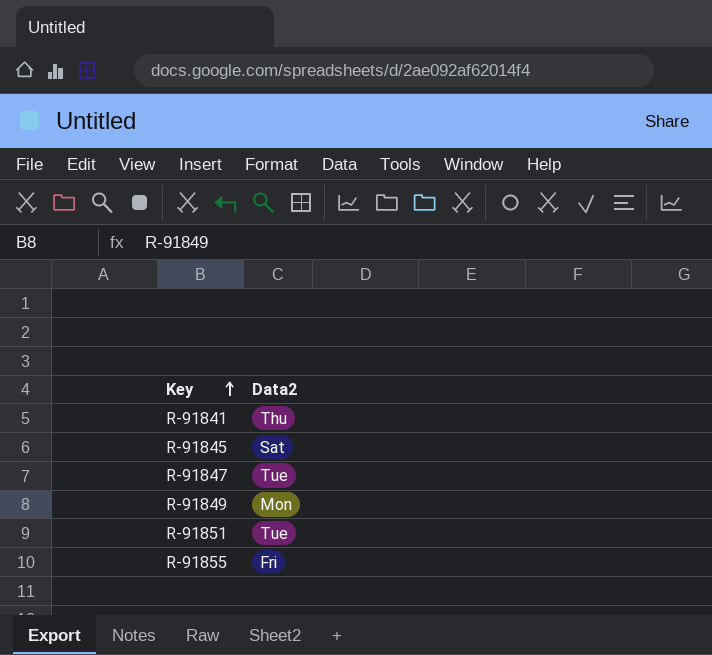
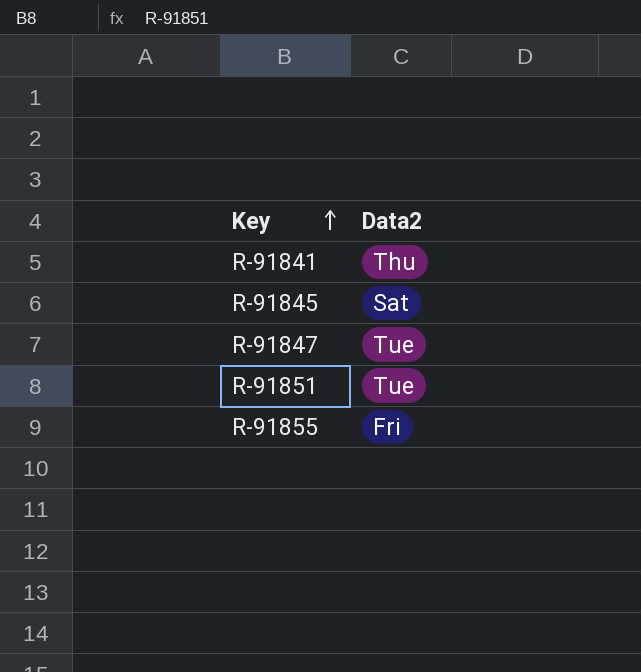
row R-91849: Mon -> none

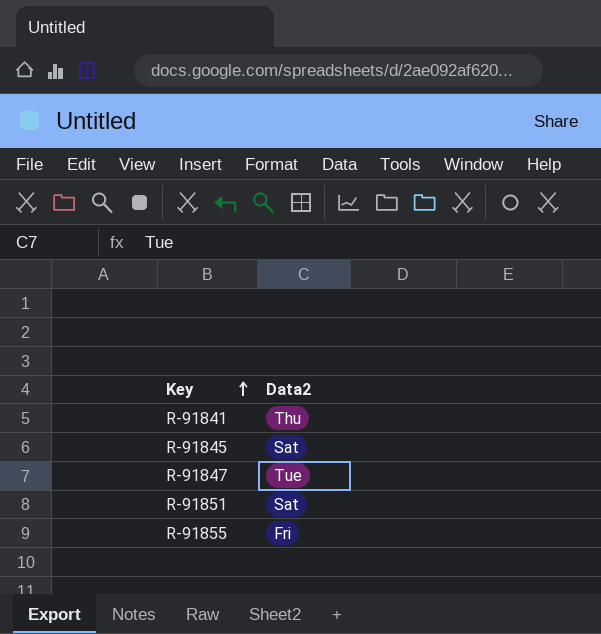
R-91851 | Data2: Tue -> Sat

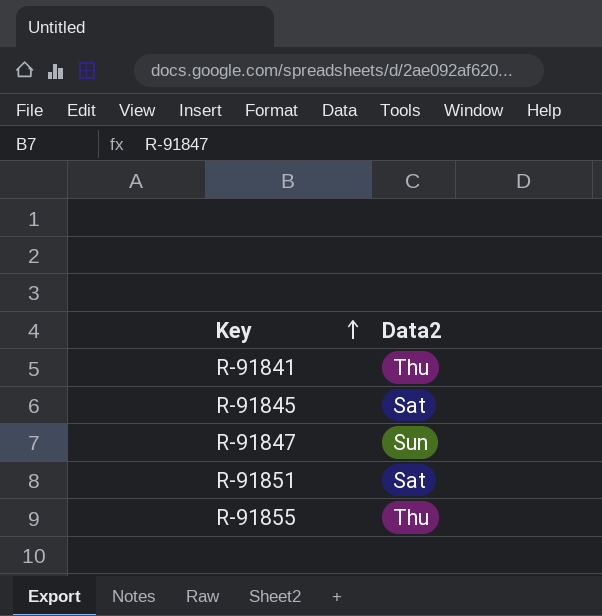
R-91847 | Data2: Tue -> Sun
R-91855 | Data2: Fri -> Thu

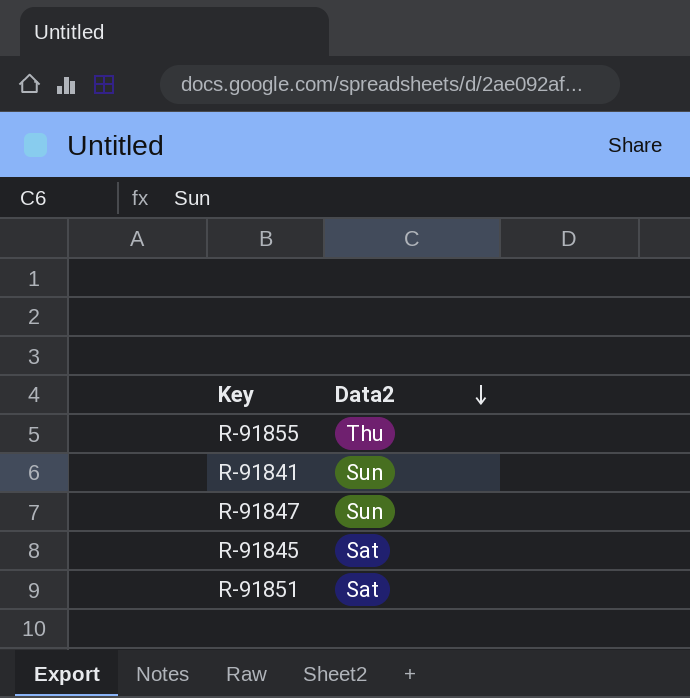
row order: Key ascending -> Data2 descending
R-91841 | Data2: Thu -> Sun

